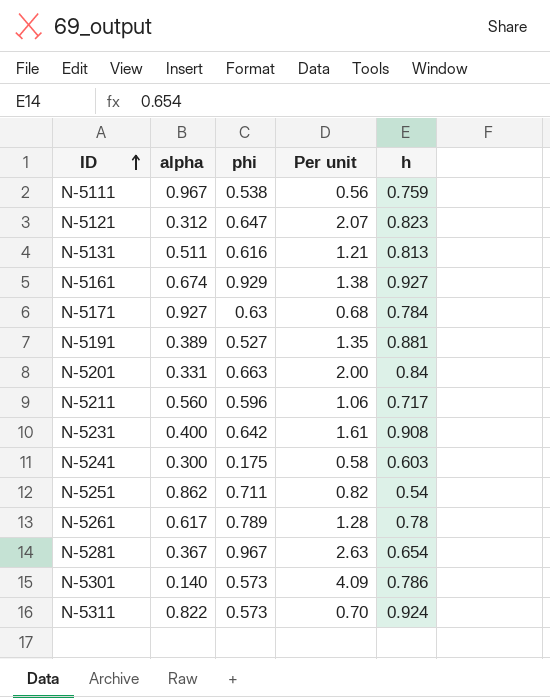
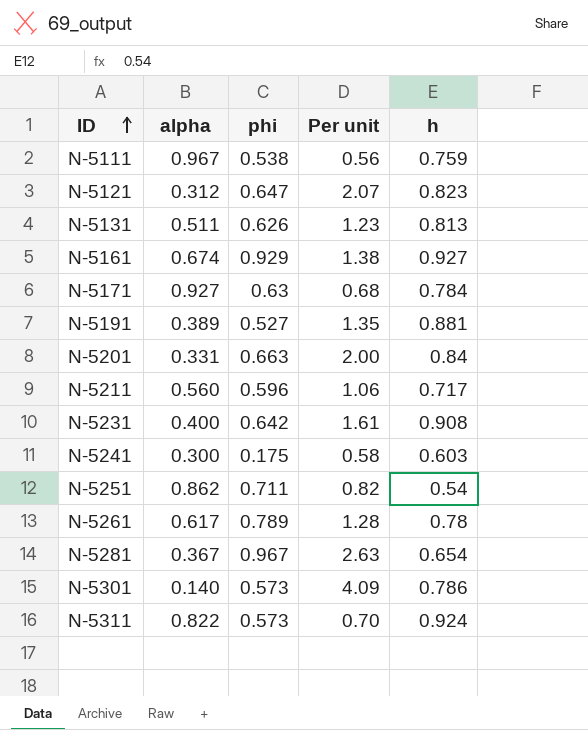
N-5131 | phi: 0.616 -> 0.626
N-5131 | Per unit: 1.21 -> 1.23

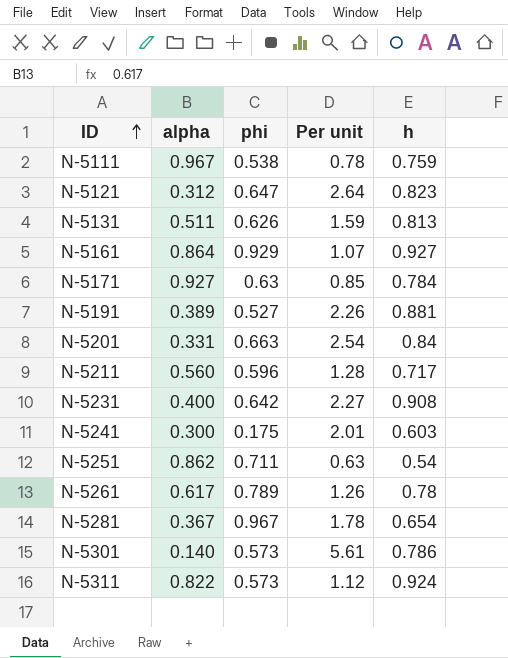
column Per unit | formula: [phi] / [alpha] -> [h] / [alpha]
N-5161 | alpha: 0.674 -> 0.864

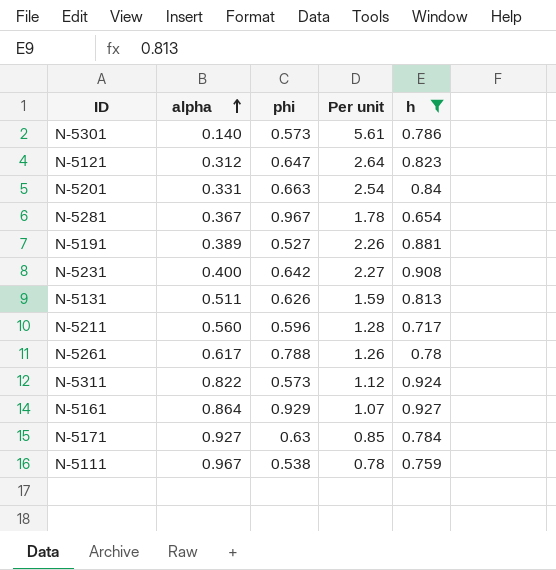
filter: none -> h >= 0.654
row order: ID ascending -> alpha ascending
N-5261 | phi: 0.789 -> 0.788

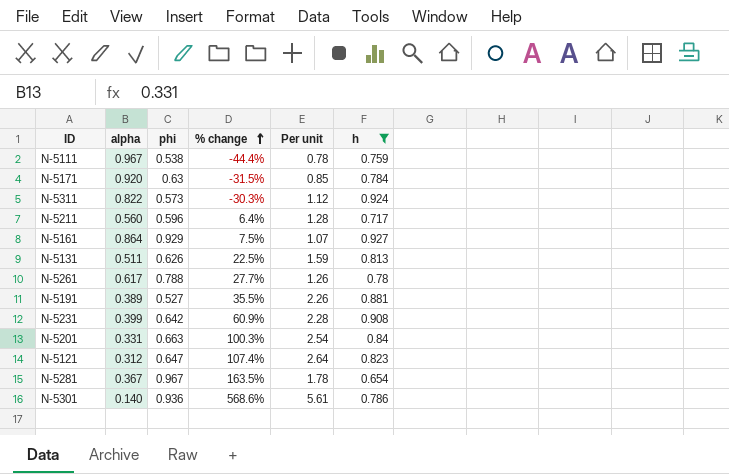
row order: alpha ascending -> % change ascending
column % change | formula: none -> ([phi] - [alpha]) / [alpha]
N-5171 | alpha: 0.927 -> 0.920
N-5231 | alpha: 0.400 -> 0.399
N-5231 | Per unit: 2.27 -> 2.28
N-5301 | phi: 0.573 -> 0.936

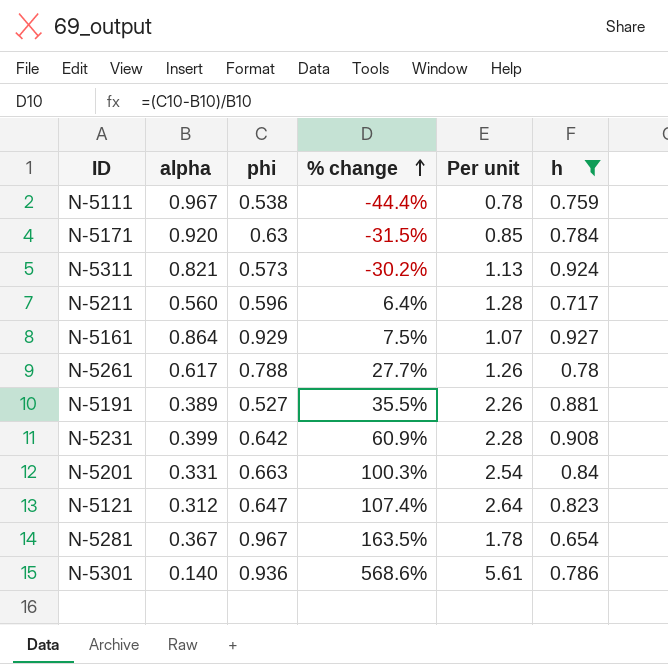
row N-5131: 0.511 | 0.626 | 22.5% | 1.59 | 0.813 -> none
N-5311 | alpha: 0.822 -> 0.821
N-5311 | % change: -30.3% -> -30.2%
N-5311 | Per unit: 1.12 -> 1.13

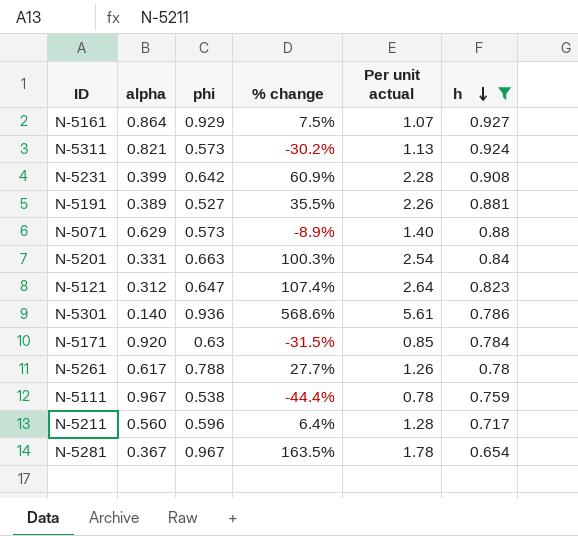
row order: % change ascending -> h descending
column name: Per unit -> Per unit actual
row N-5071: none -> 0.629 | 0.573 | -8.9% | 1.40 | 0.88

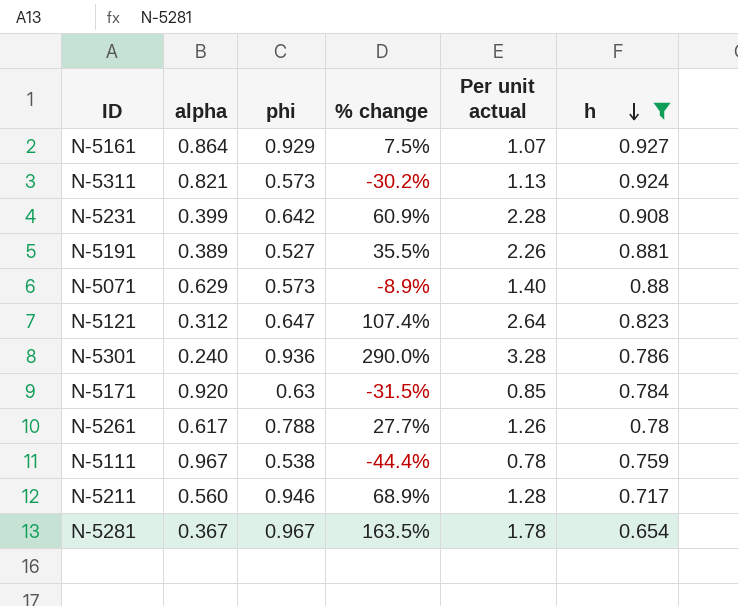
row N-5201: 0.331 | 0.663 | 100.3% | 2.54 | 0.84 -> none
N-5301 | alpha: 0.140 -> 0.240
N-5301 | % change: 568.6% -> 290.0%
N-5301 | Per unit actual: 5.61 -> 3.28
N-5211 | phi: 0.596 -> 0.946
N-5211 | % change: 6.4% -> 68.9%

